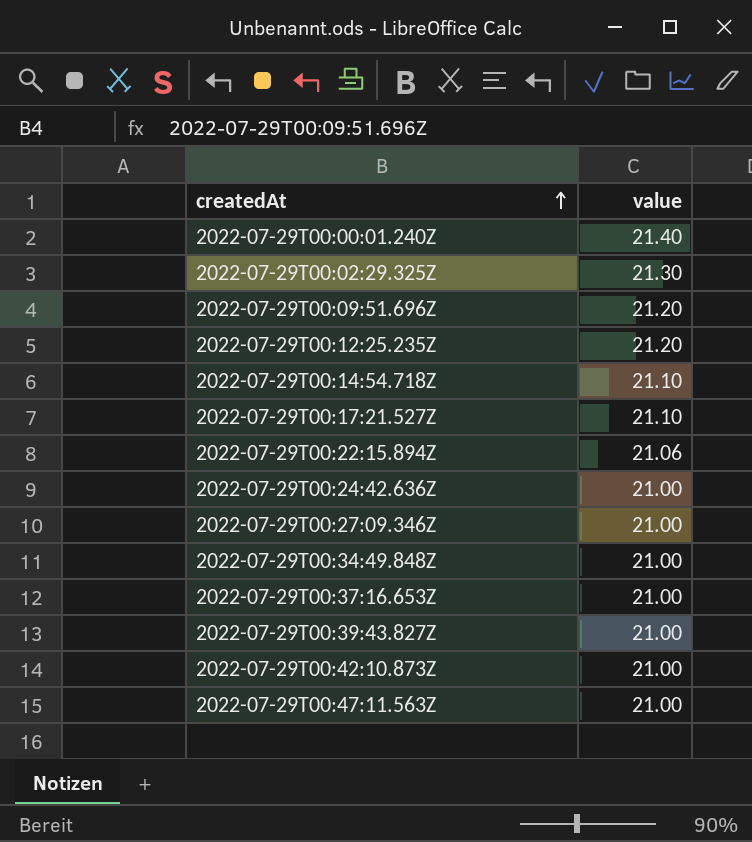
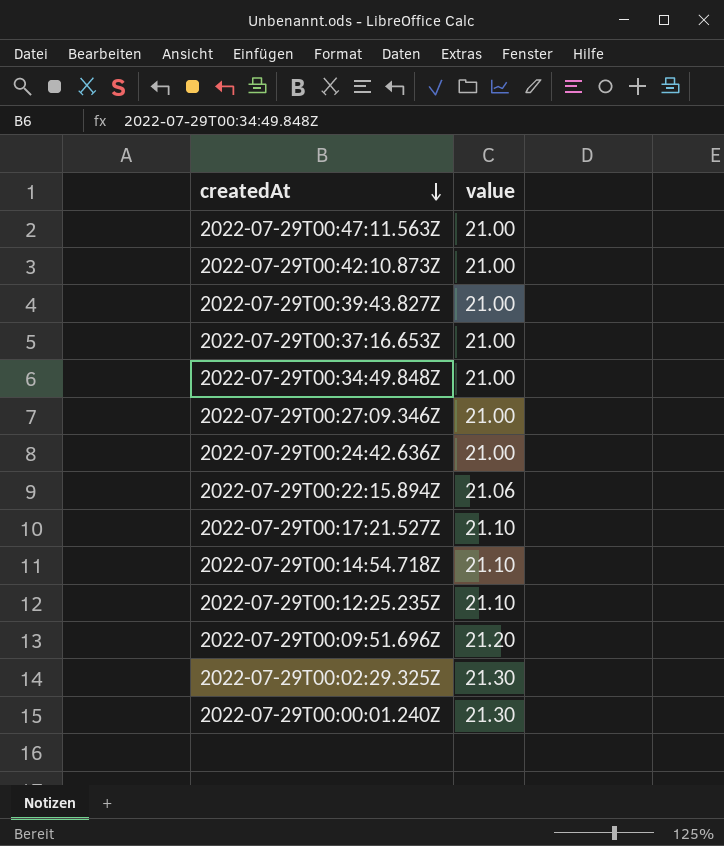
row order: createdAt ascending -> createdAt descending
2022-07-29T00:12:25.235Z | value: 21.20 -> 21.10
2022-07-29T00:00:01.240Z | value: 21.40 -> 21.30

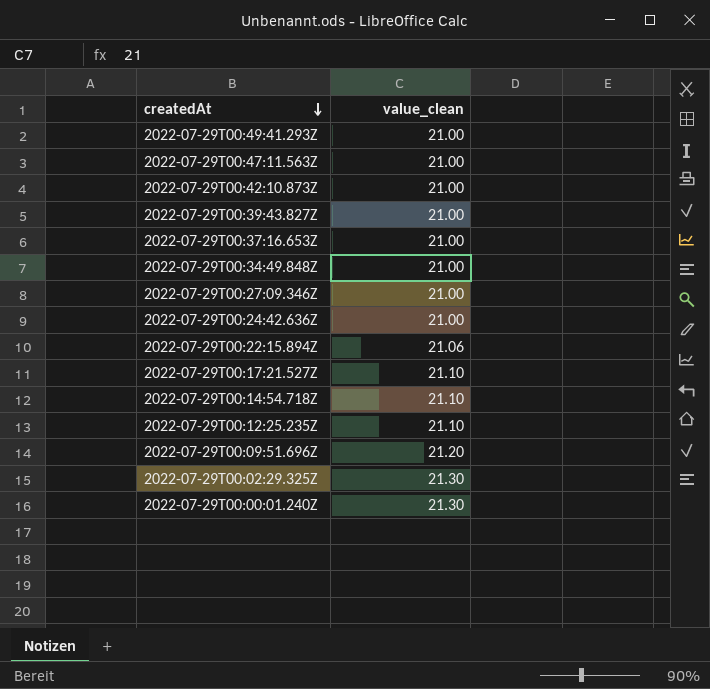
column name: value -> value_clean
row 2022-07-29T00:49:41.293Z: none -> 21.00

